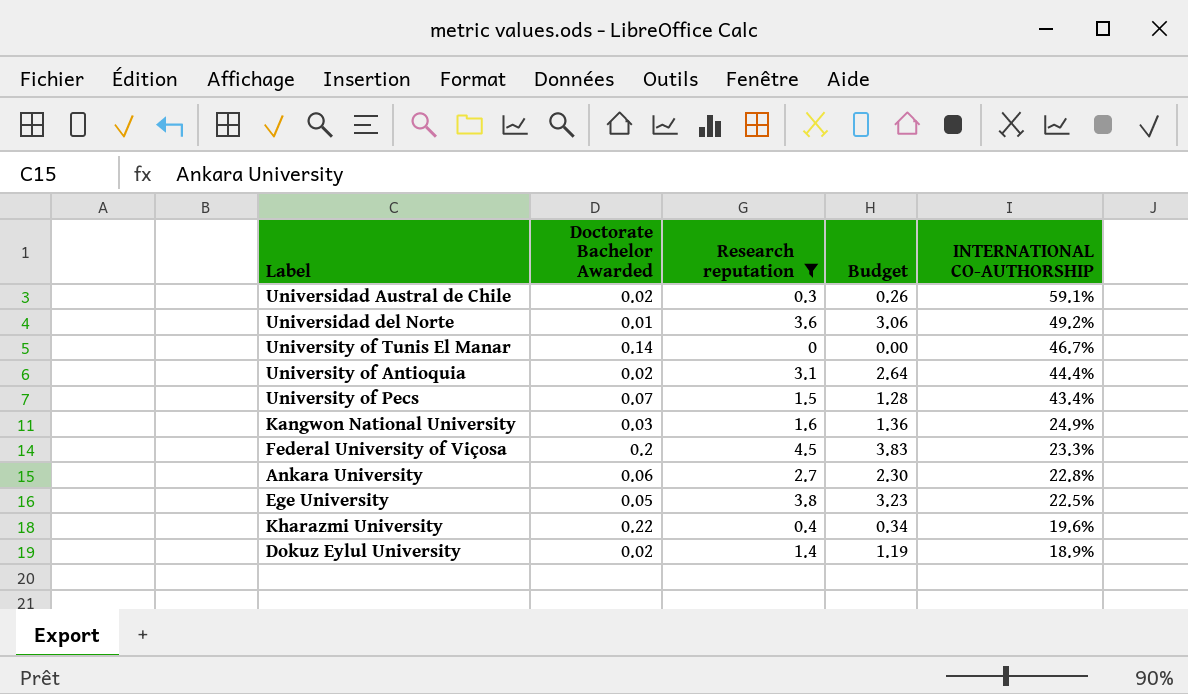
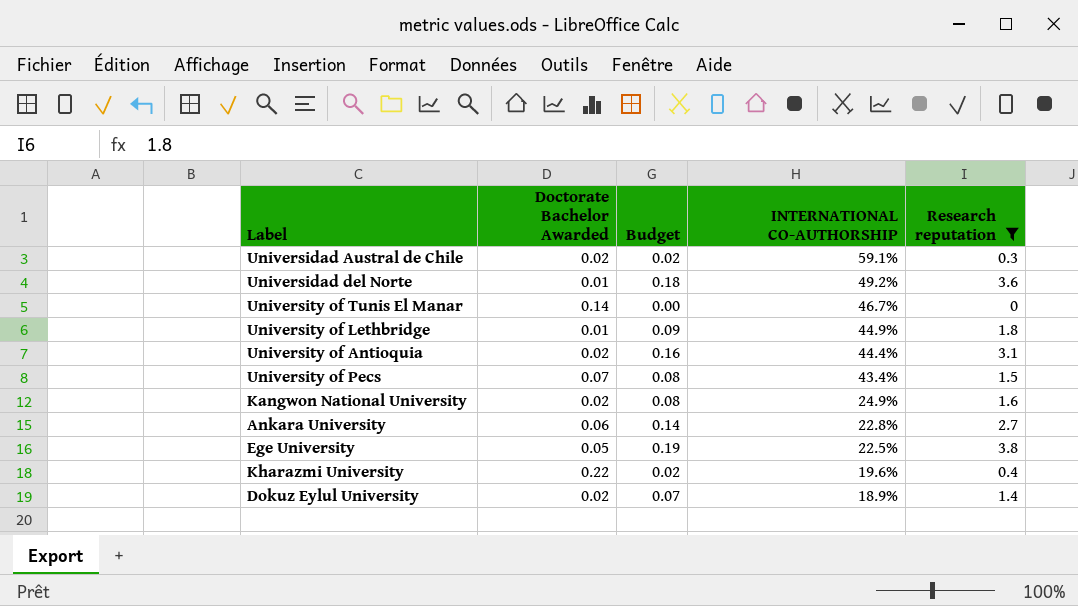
column Budget | formula: [Research reputation] * 0.85 -> [Research reputation] * 0.05
column Research reputation | position: 3 -> 5
row Federal University of Viçosa: 0.2 | 4.5 | 3.83 | 23.3% -> none
row University of Lethbridge: none -> 0.01 | 0.09 | 44.9% | 1.8
Kangwon National University | Doctorate Bachelor Awarded: 0.03 -> 0.02

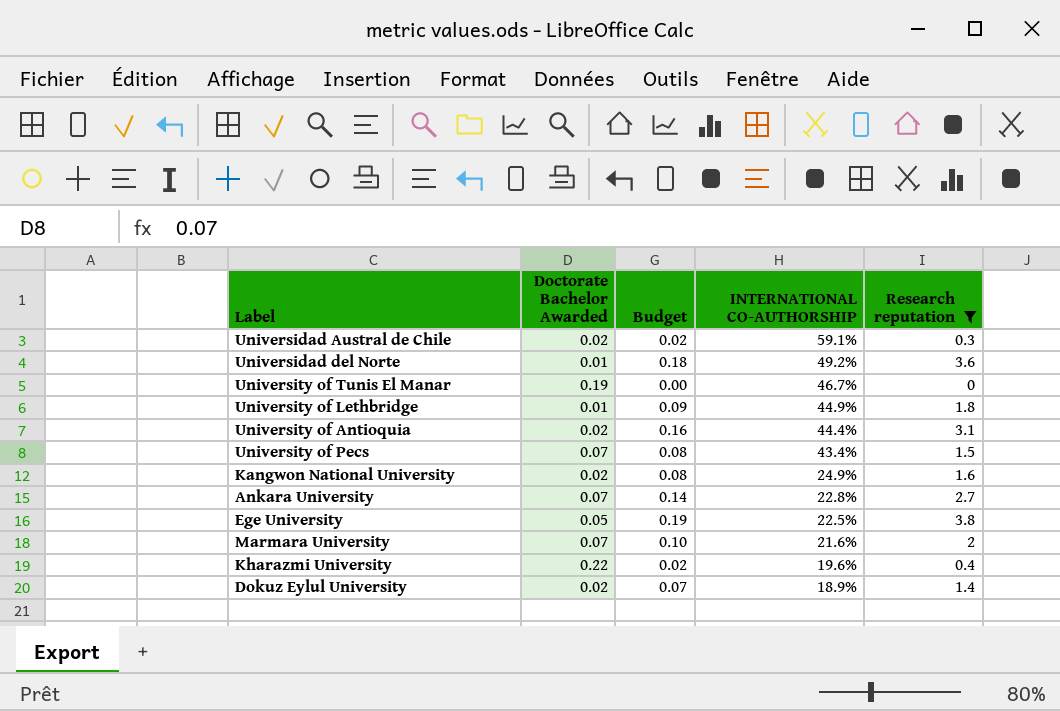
University of Tunis El Manar | Doctorate Bachelor Awarded: 0.14 -> 0.19
Ankara University | Doctorate Bachelor Awarded: 0.06 -> 0.07
row Marmara University: none -> 0.07 | 0.10 | 21.6% | 2

